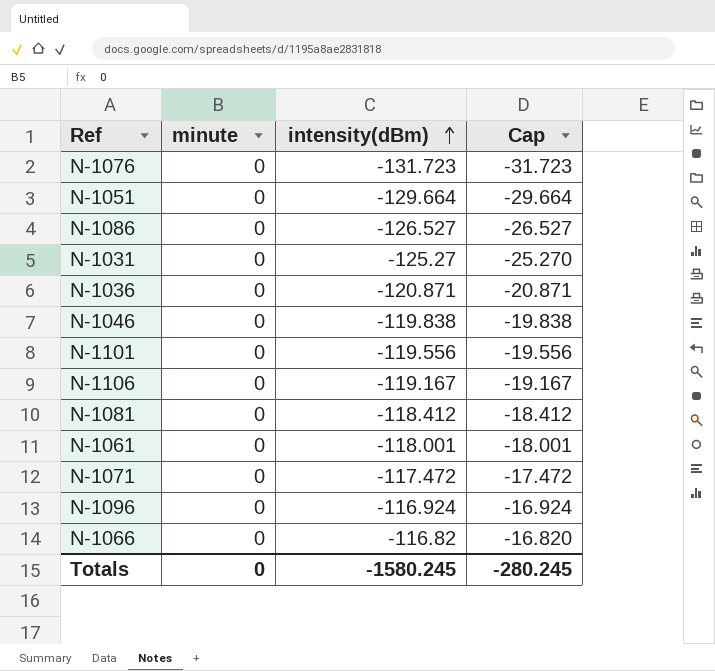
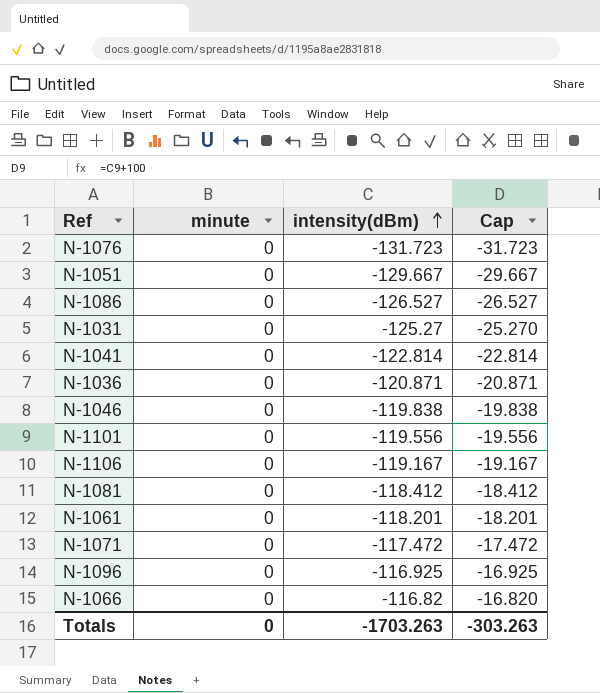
N-1051 | intensity(dBm): -129.664 -> -129.667
N-1051 | Cap: -29.664 -> -29.667
row N-1041: none -> 0 | -122.814 | -22.814
N-1061 | intensity(dBm): -118.001 -> -118.201
N-1061 | Cap: -18.001 -> -18.201
N-1096 | intensity(dBm): -116.924 -> -116.925
N-1096 | Cap: -16.924 -> -16.925
Totals | intensity(dBm): -1580.245 -> -1703.263
Totals | Cap: -280.245 -> -303.263

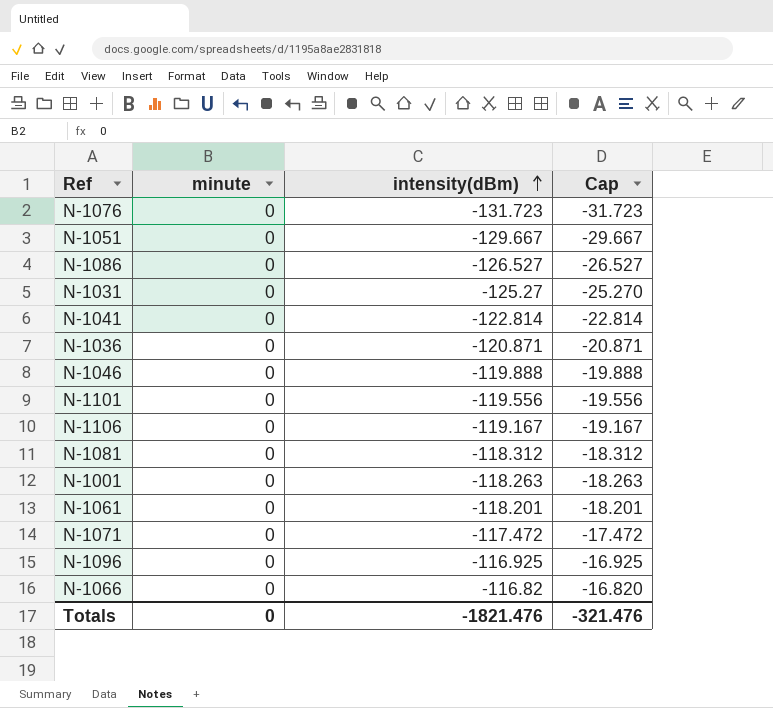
N-1046 | intensity(dBm): -119.838 -> -119.888
N-1046 | Cap: -19.838 -> -19.888
N-1081 | intensity(dBm): -118.412 -> -118.312
N-1081 | Cap: -18.412 -> -18.312
row N-1001: none -> 0 | -118.263 | -18.263
Totals | intensity(dBm): -1703.263 -> -1821.476
Totals | Cap: -303.263 -> -321.476

